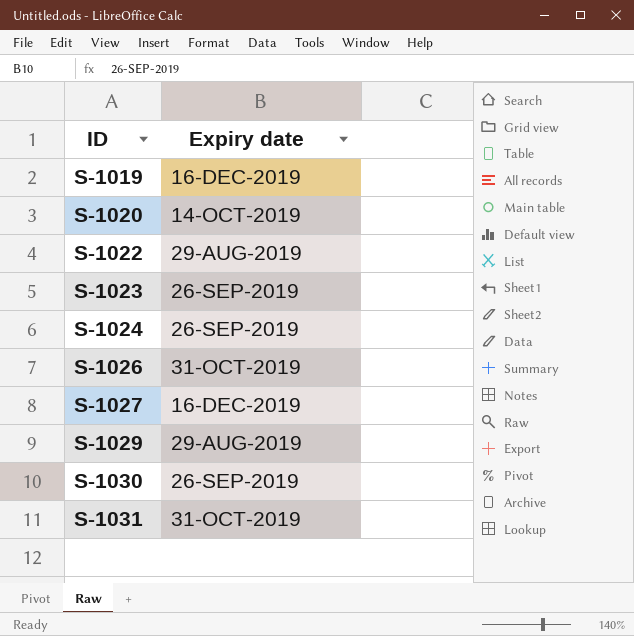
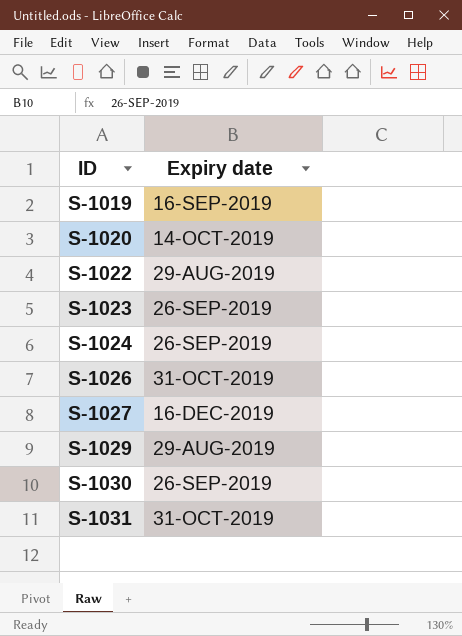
S-1019 | Expiry date: 16-DEC-2019 -> 16-SEP-2019

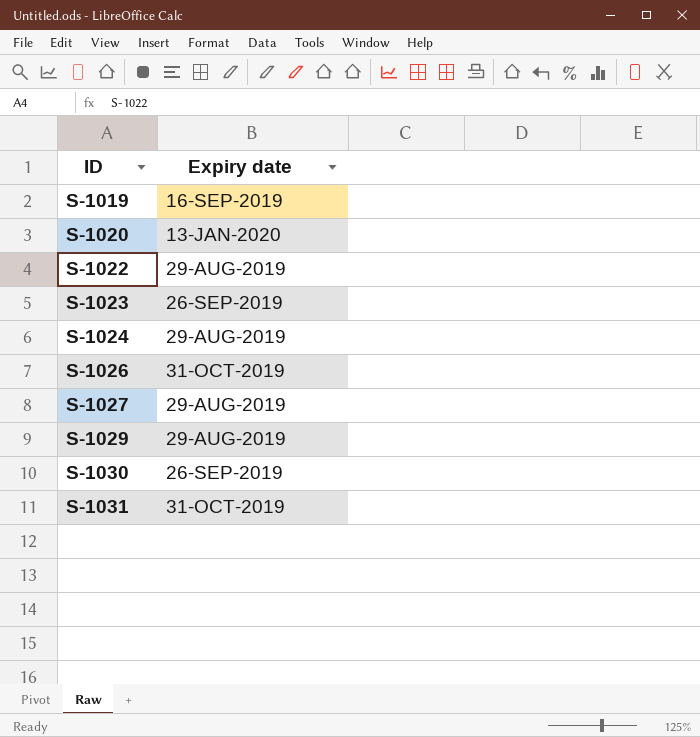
S-1020 | Expiry date: 14-OCT-2019 -> 13-JAN-2020
S-1024 | Expiry date: 26-SEP-2019 -> 29-AUG-2019
S-1027 | Expiry date: 16-DEC-2019 -> 29-AUG-2019

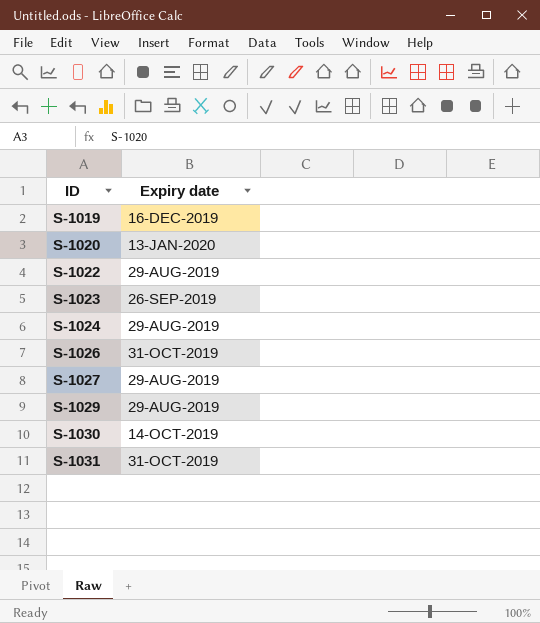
S-1019 | Expiry date: 16-SEP-2019 -> 16-DEC-2019
S-1030 | Expiry date: 26-SEP-2019 -> 14-OCT-2019

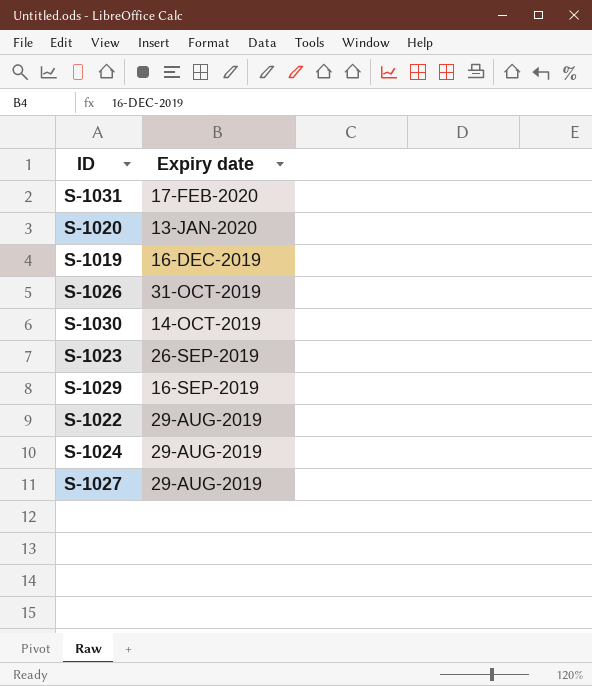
row order: ID ascending -> Expiry date descending
S-1031 | Expiry date: 31-OCT-2019 -> 17-FEB-2020
S-1029 | Expiry date: 29-AUG-2019 -> 16-SEP-2019

